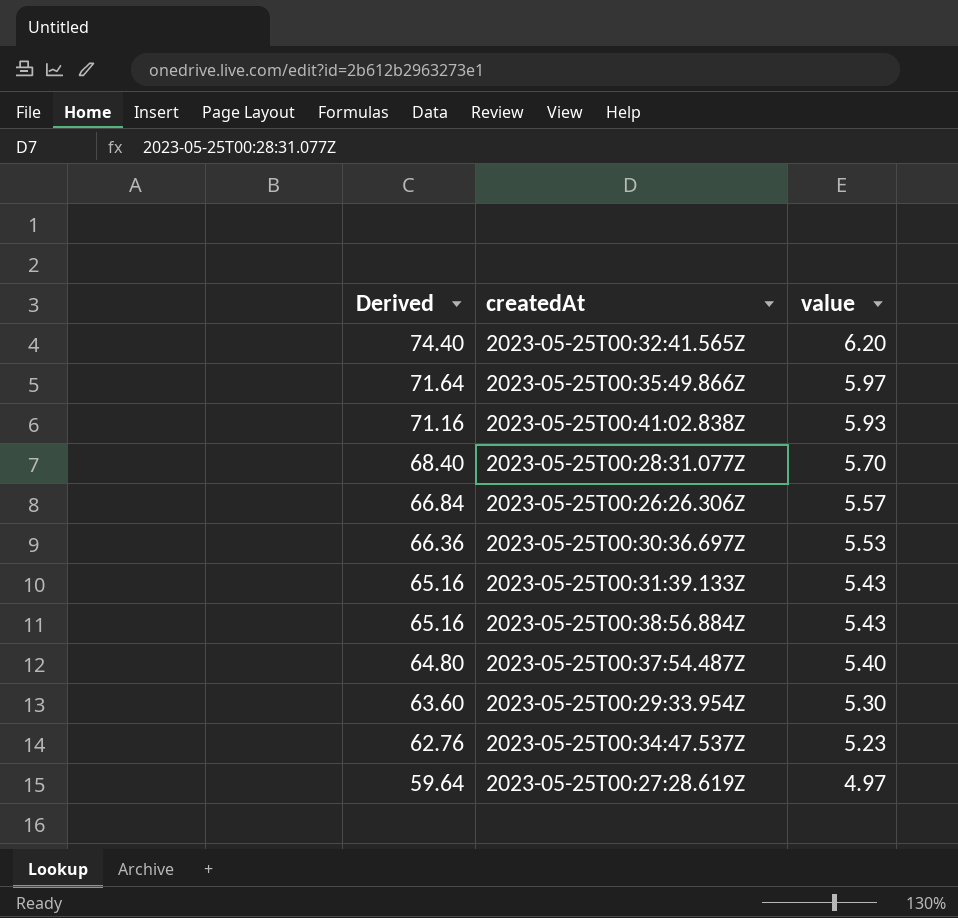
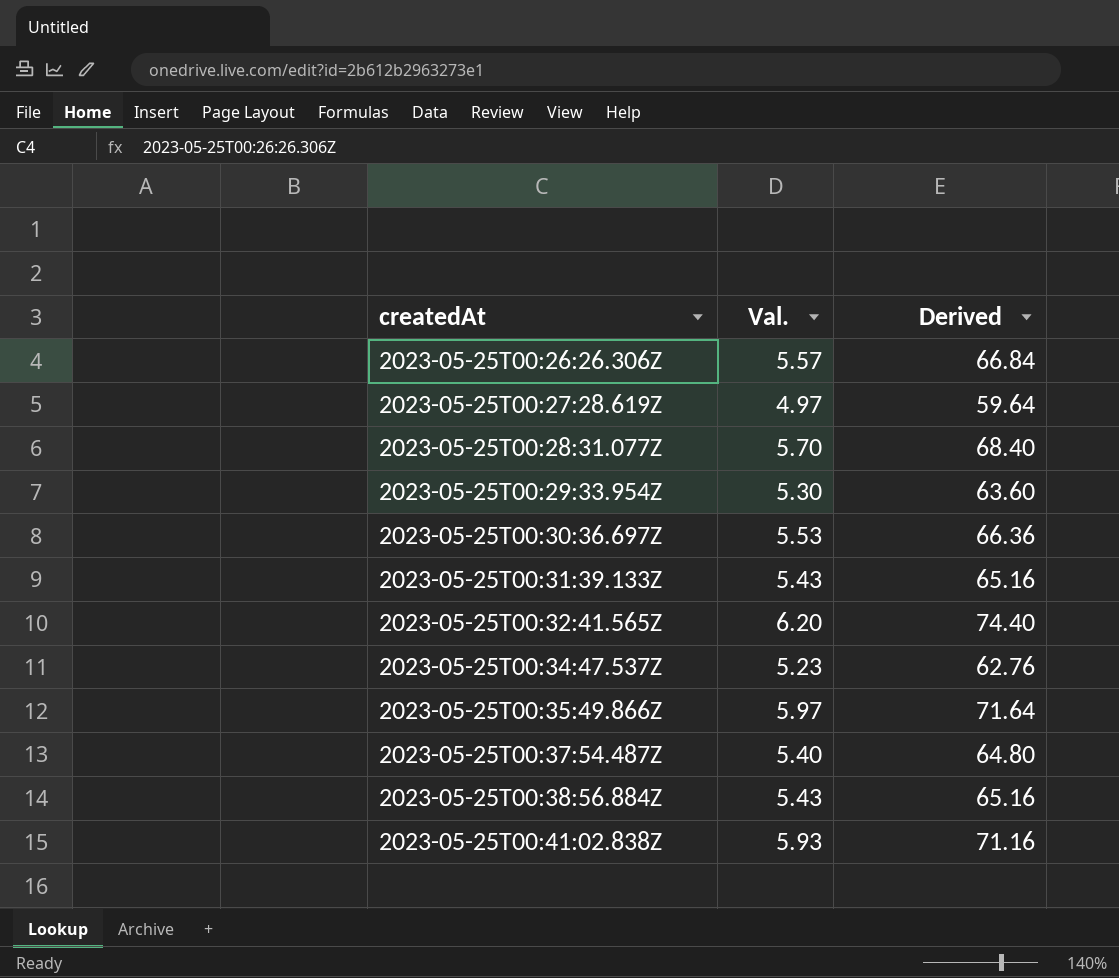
row order: Derived descending -> createdAt ascending
column name: value -> Val.
column Derived | position: 1 -> 3

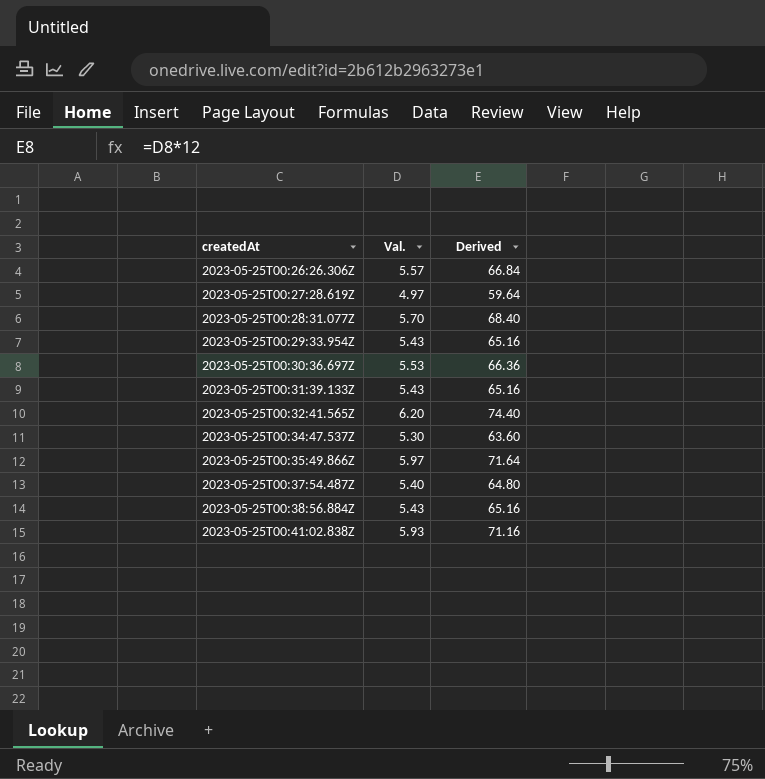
2023-05-25T00:29:33.954Z | Val.: 5.30 -> 5.43
2023-05-25T00:29:33.954Z | Derived: 63.60 -> 65.16
2023-05-25T00:34:47.537Z | Val.: 5.23 -> 5.30
2023-05-25T00:34:47.537Z | Derived: 62.76 -> 63.60

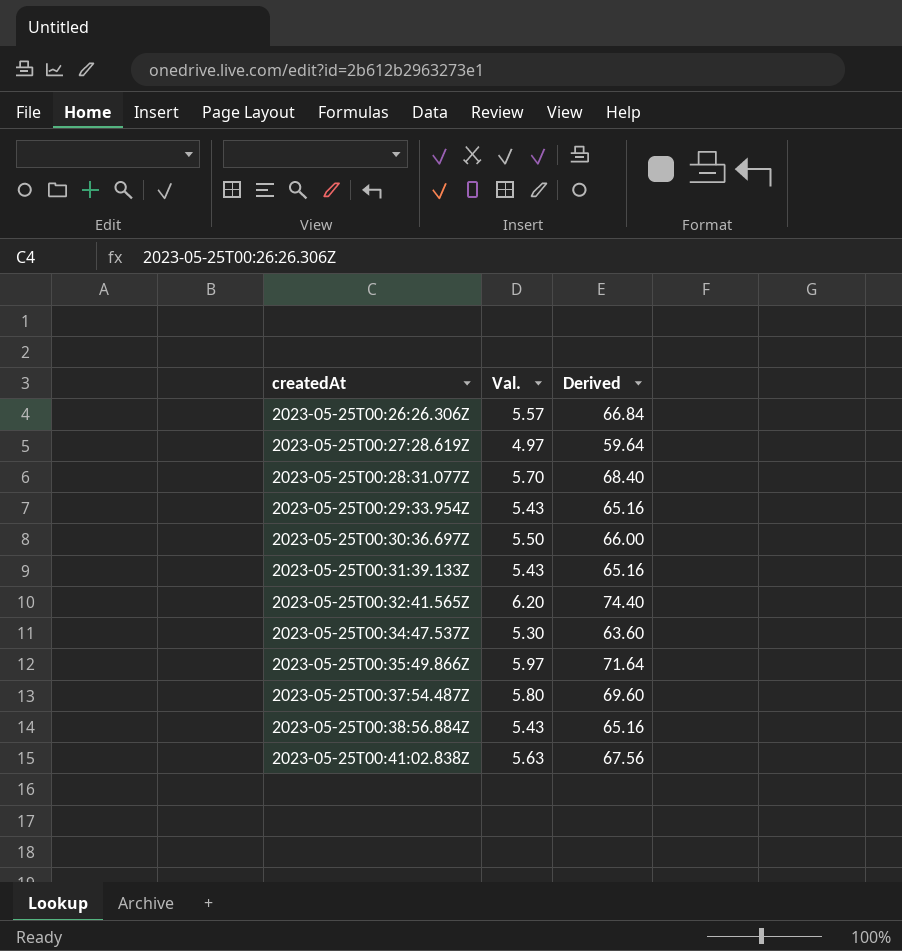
2023-05-25T00:30:36.697Z | Val.: 5.53 -> 5.50
2023-05-25T00:30:36.697Z | Derived: 66.36 -> 66.00
2023-05-25T00:37:54.487Z | Val.: 5.40 -> 5.80
2023-05-25T00:37:54.487Z | Derived: 64.80 -> 69.60
2023-05-25T00:41:02.838Z | Val.: 5.93 -> 5.63
2023-05-25T00:41:02.838Z | Derived: 71.16 -> 67.56

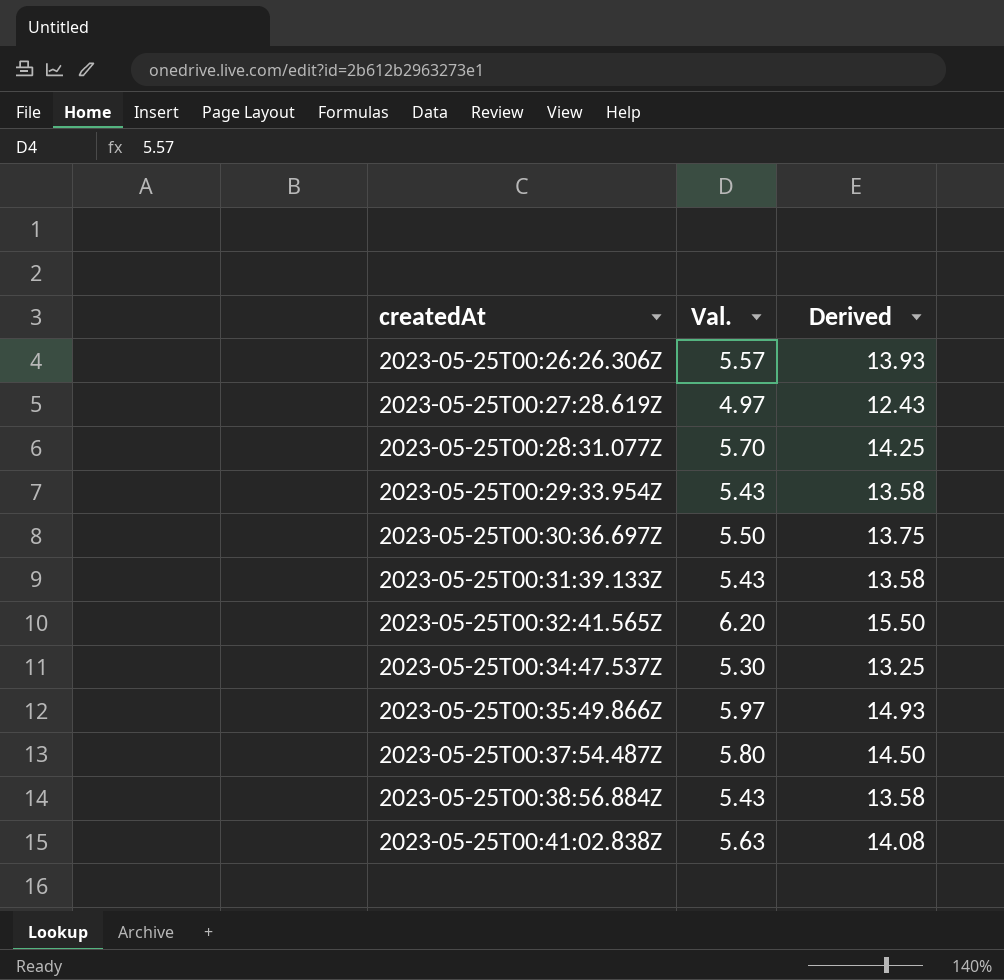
column Derived | formula: [Val.] * 12 -> [Val.] * 2.5

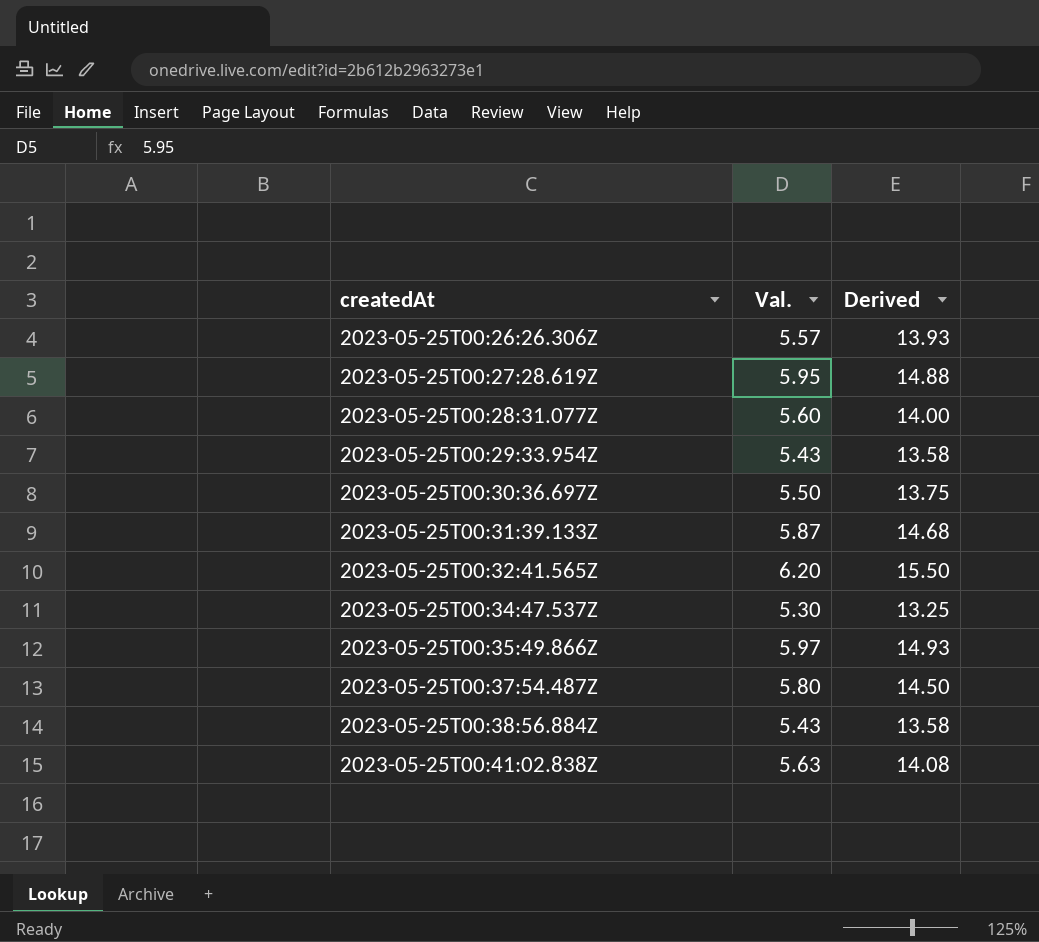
2023-05-25T00:27:28.619Z | Val.: 4.97 -> 5.95
2023-05-25T00:27:28.619Z | Derived: 12.43 -> 14.88
2023-05-25T00:28:31.077Z | Val.: 5.70 -> 5.60
2023-05-25T00:28:31.077Z | Derived: 14.25 -> 14.00
2023-05-25T00:31:39.133Z | Val.: 5.43 -> 5.87
2023-05-25T00:31:39.133Z | Derived: 13.58 -> 14.68

